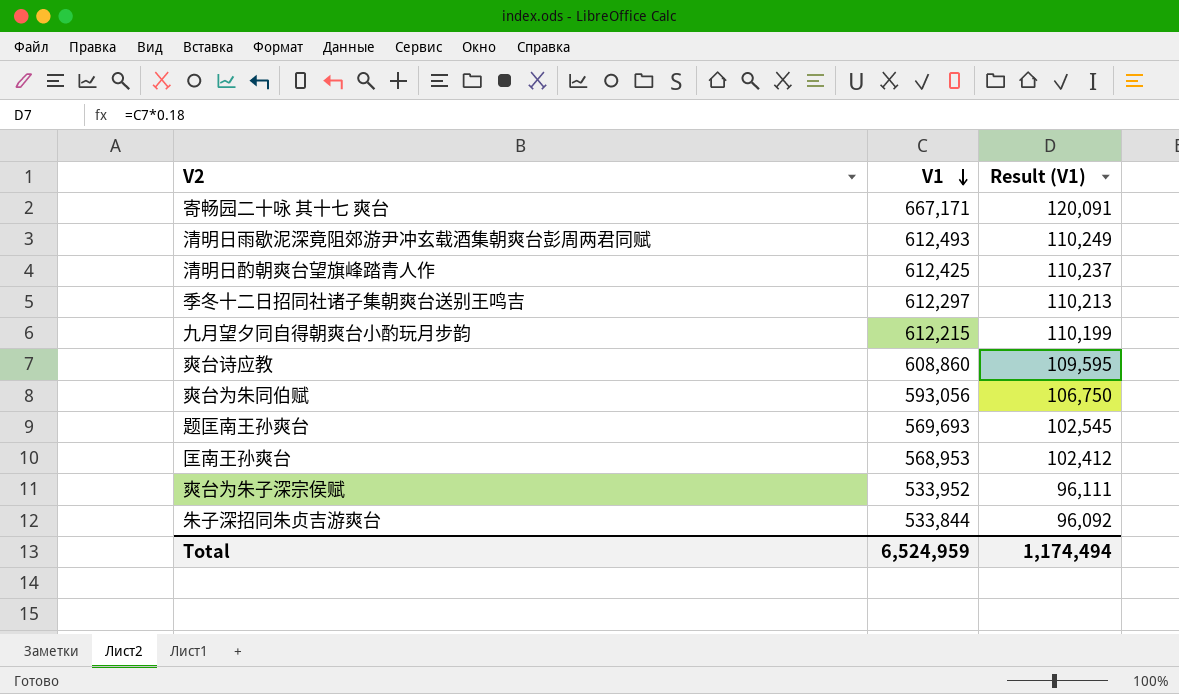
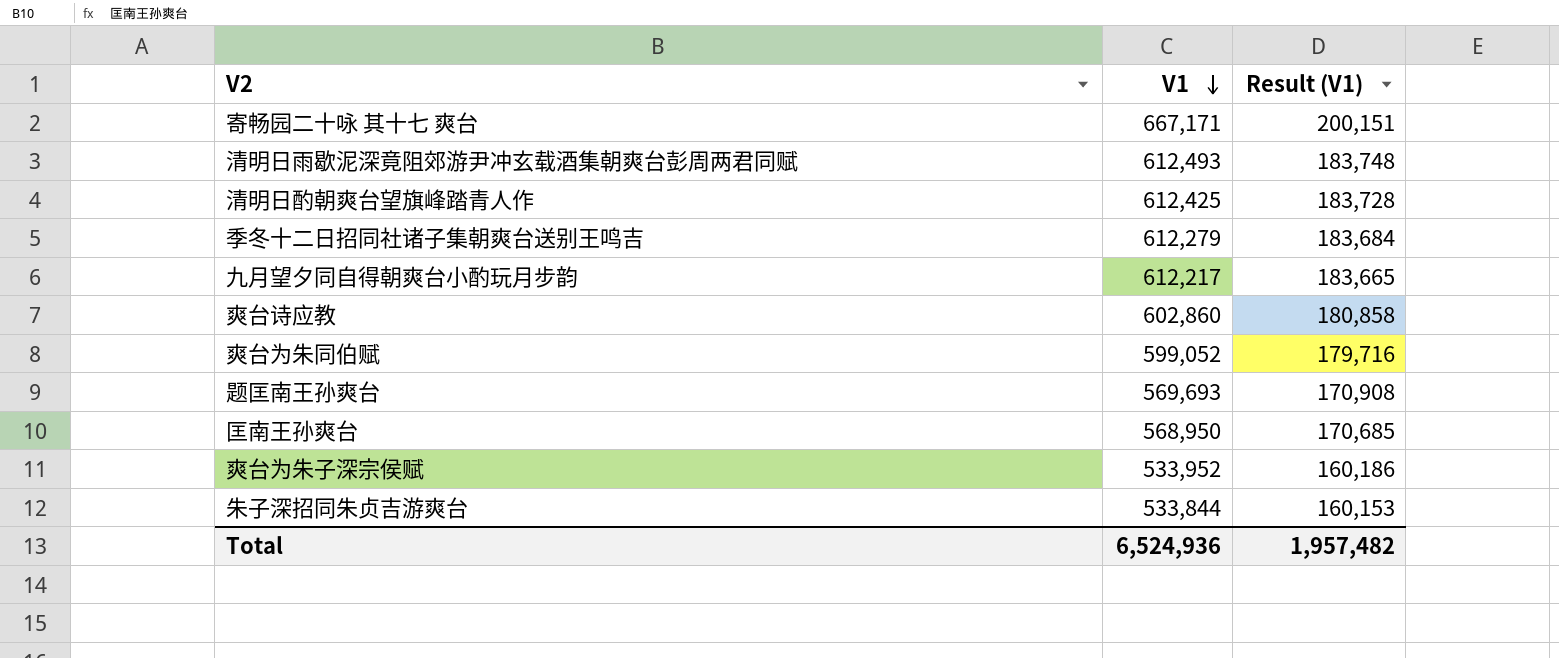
column Result (V1) | formula: [V1] * 0.18 -> [V1] * 0.3
季冬十二日招同社诸子集朝爽台送别王鸣吉 | V1: 612,297 -> 612,279
九月望夕同自得朝爽台小酌玩月步韵 | V1: 612,215 -> 612,217
爽台诗应教 | V1: 608,860 -> 602,860
爽台为朱同伯赋 | V1: 593,056 -> 599,052
匡南王孙爽台 | V1: 568,953 -> 568,950
Total | V1: 6,524,959 -> 6,524,936
Total | Result (V1): 1,174,494 -> 1,957,482

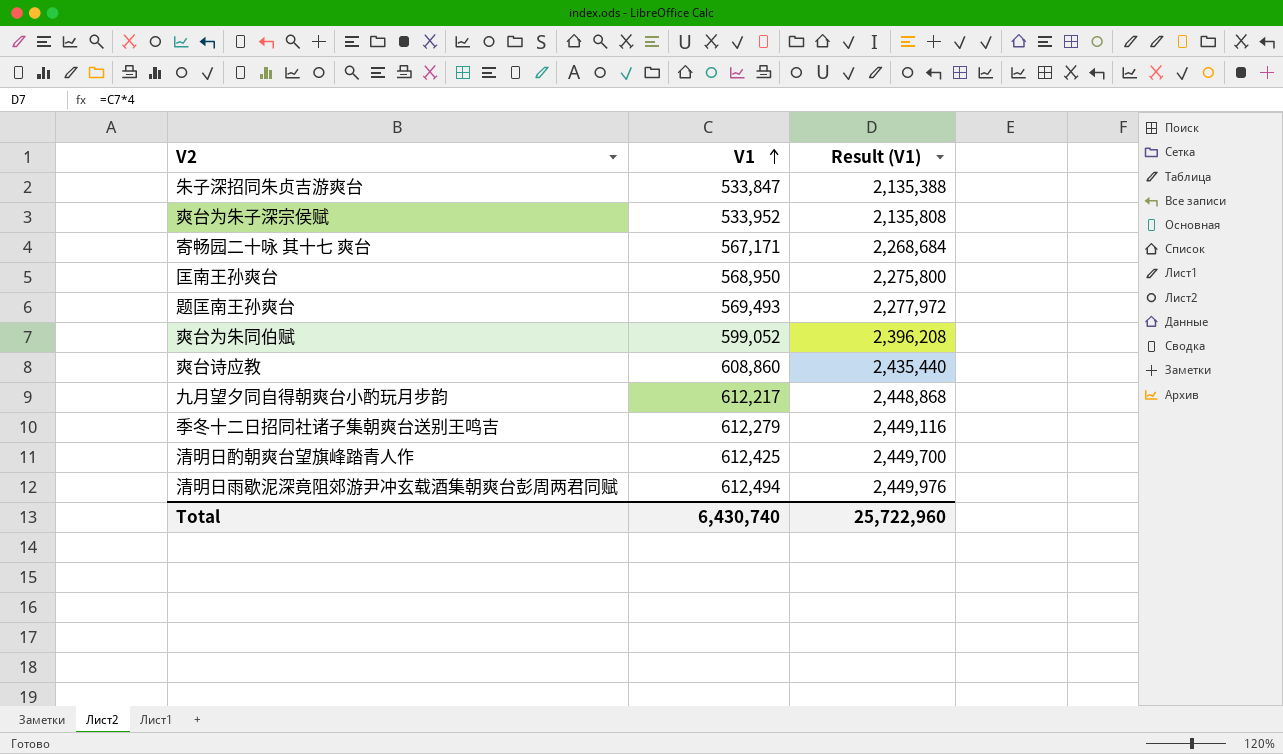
row order: V1 descending -> V1 ascending
column Result (V1) | formula: [V1] * 0.3 -> [V1] * 4
朱子深招同朱贞吉游爽台 | V1: 533,844 -> 533,847
寄畅园二十咏 其十七 爽台 | V1: 667,171 -> 567,171
题匡南王孙爽台 | V1: 569,693 -> 569,493
爽台诗应教 | V1: 602,860 -> 608,860
清明日雨歇泥深竟阻郊游尹冲玄载酒集朝爽台彭周两君同赋 | V1: 612,493 -> 612,494
Total | V1: 6,524,936 -> 6,430,740
Total | Result (V1): 1,957,482 -> 25,722,960

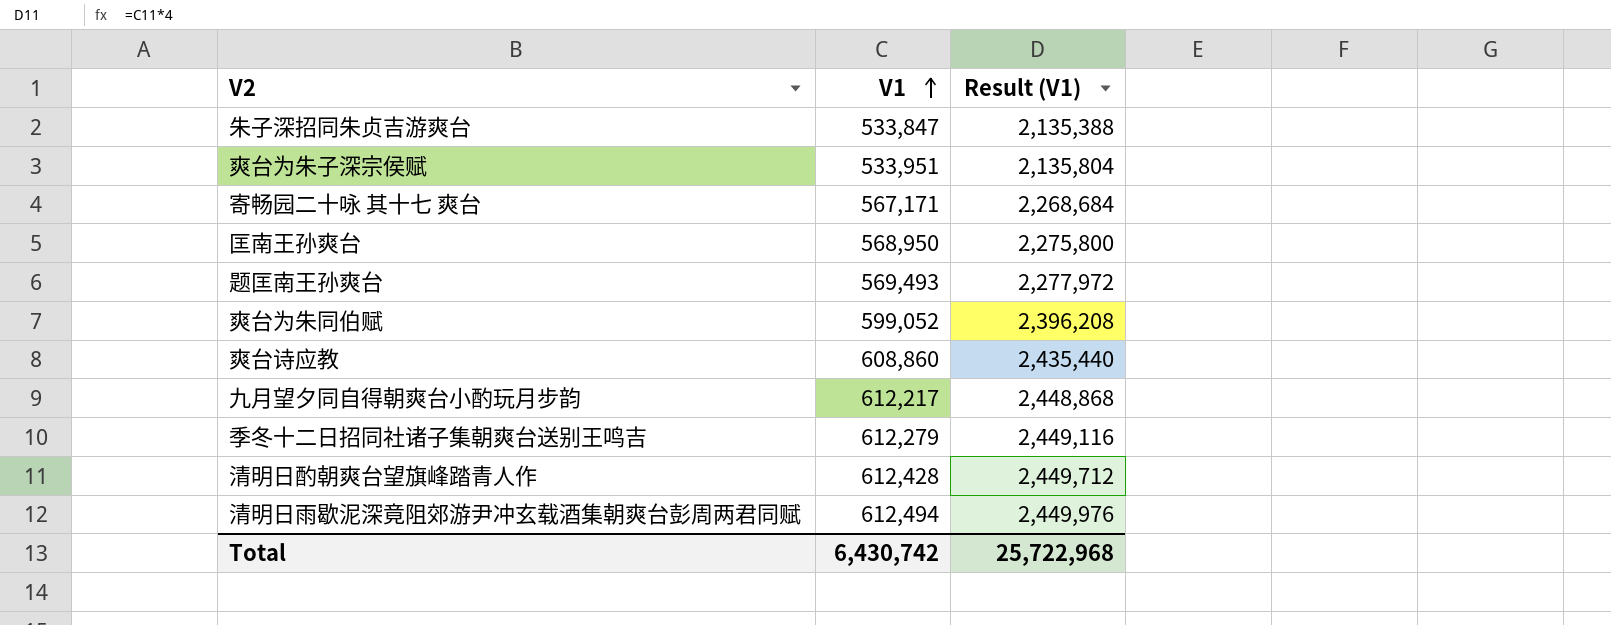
爽台为朱子深宗侯赋 | V1: 533,952 -> 533,951
爽台为朱子深宗侯赋 | Result (V1): 2,135,808 -> 2,135,804
清明日酌朝爽台望旗峰踏青人作 | V1: 612,425 -> 612,428
清明日酌朝爽台望旗峰踏青人作 | Result (V1): 2,449,700 -> 2,449,712
Total | V1: 6,430,740 -> 6,430,742
Total | Result (V1): 25,722,960 -> 25,722,968

